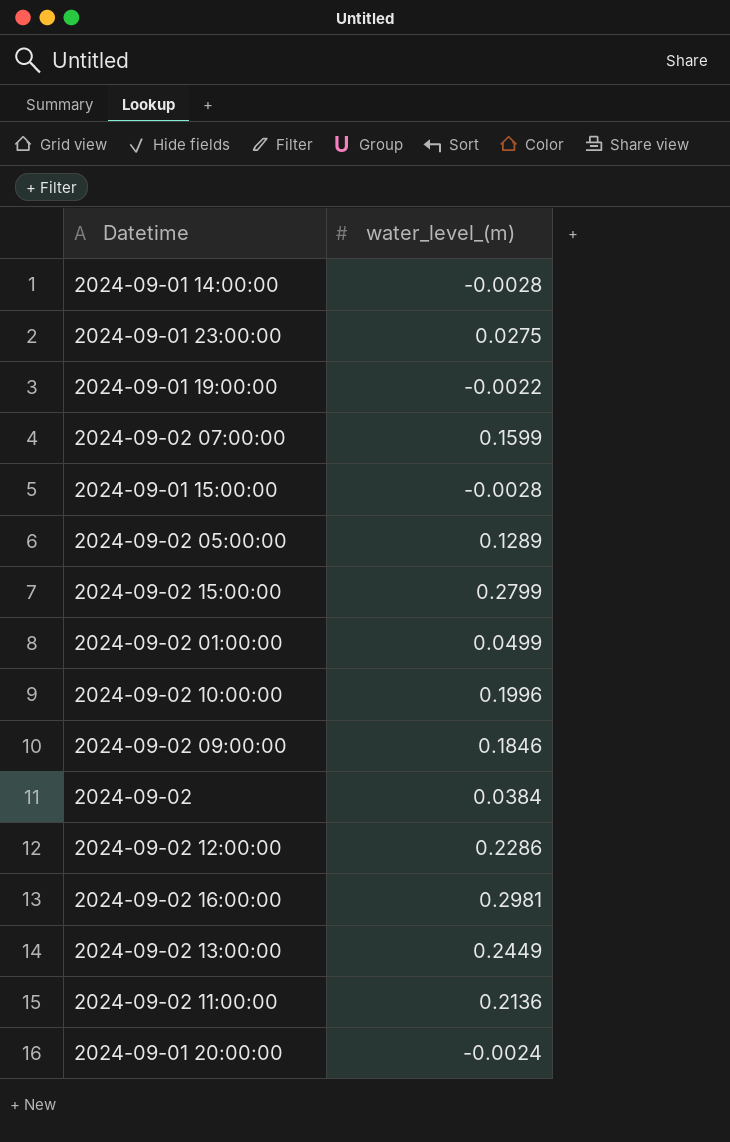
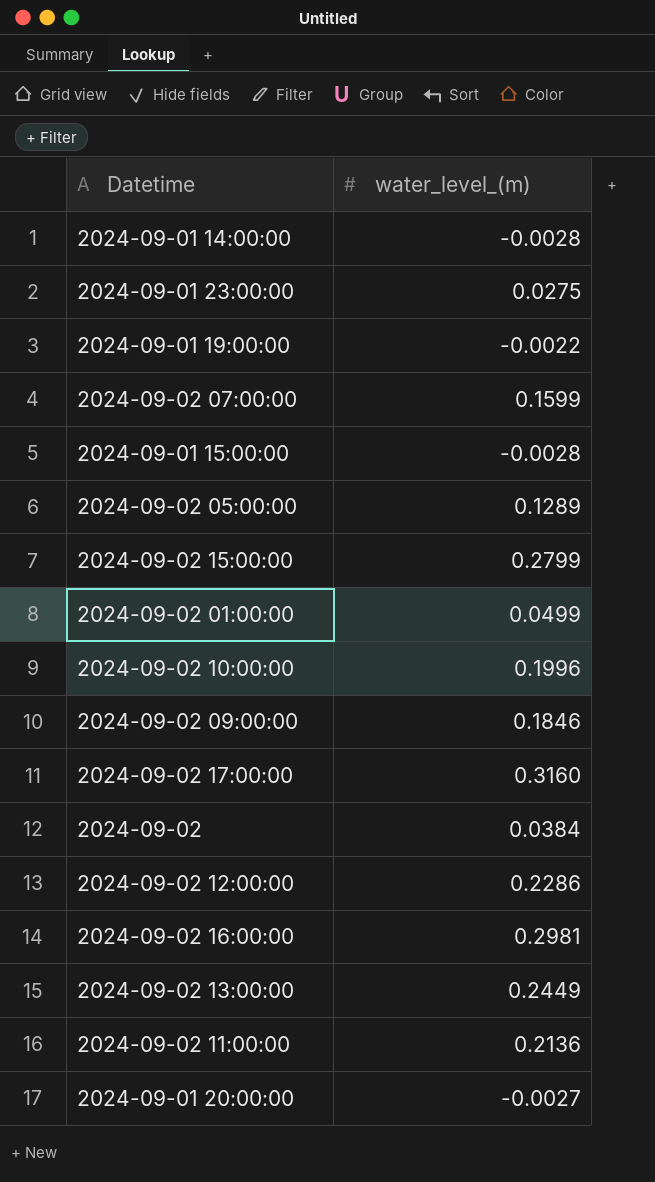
row 2024-09-02 17:00:00: none -> 0.3160
2024-09-01 20:00:00 | water_level_(m): -0.0024 -> -0.0027

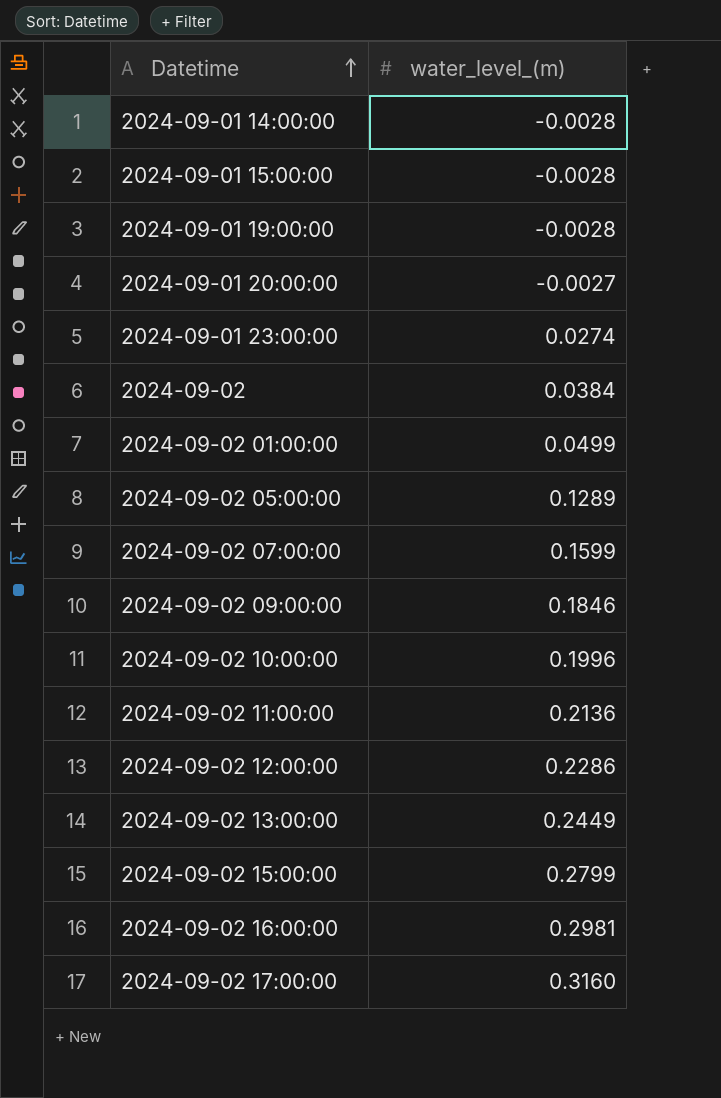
row order: none -> Datetime ascending
2024-09-01 19:00:00 | water_level_(m): -0.0022 -> -0.0028
2024-09-01 23:00:00 | water_level_(m): 0.0275 -> 0.0274

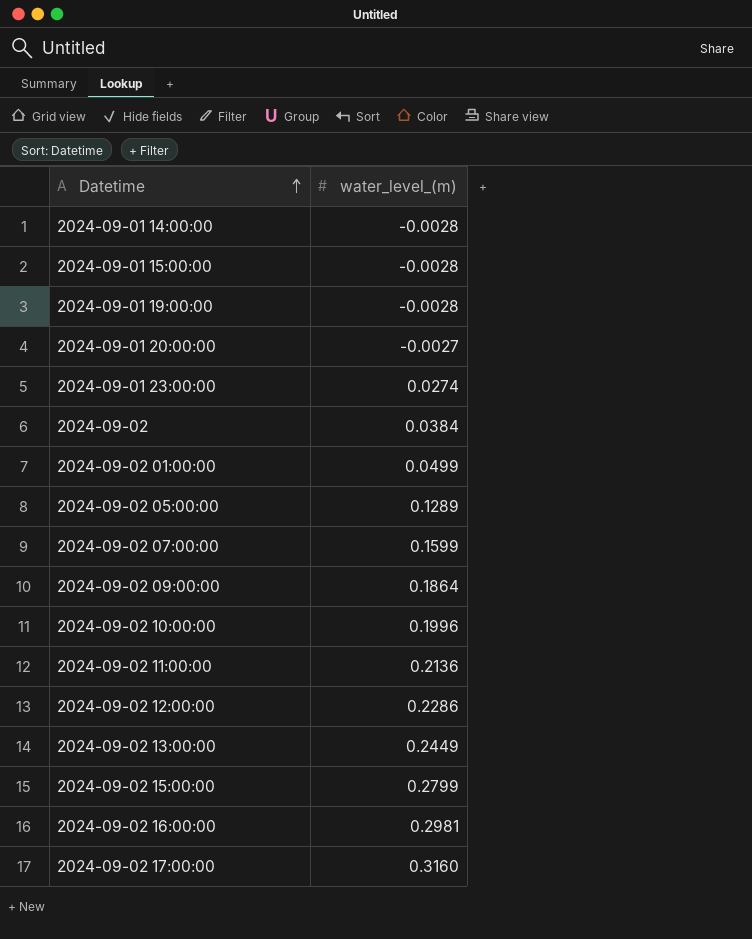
2024-09-02 09:00:00 | water_level_(m): 0.1846 -> 0.1864

